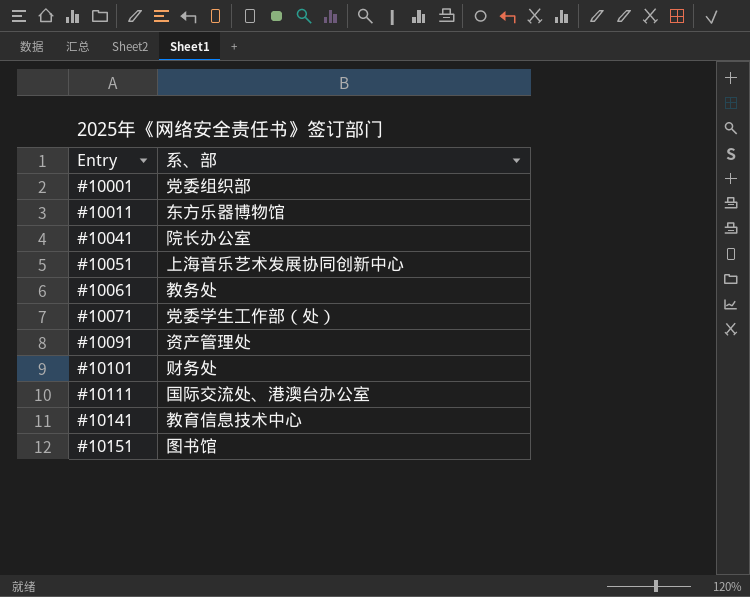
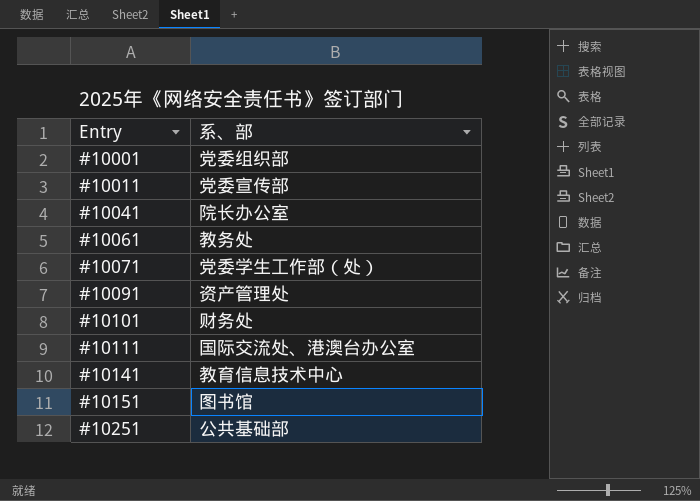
row #10051: 上海音乐艺术发展协同创新中心 -> none
#10011 | 系、部: 东方乐器博物馆 -> 党委宣传部
row #10251: none -> 公共基础部

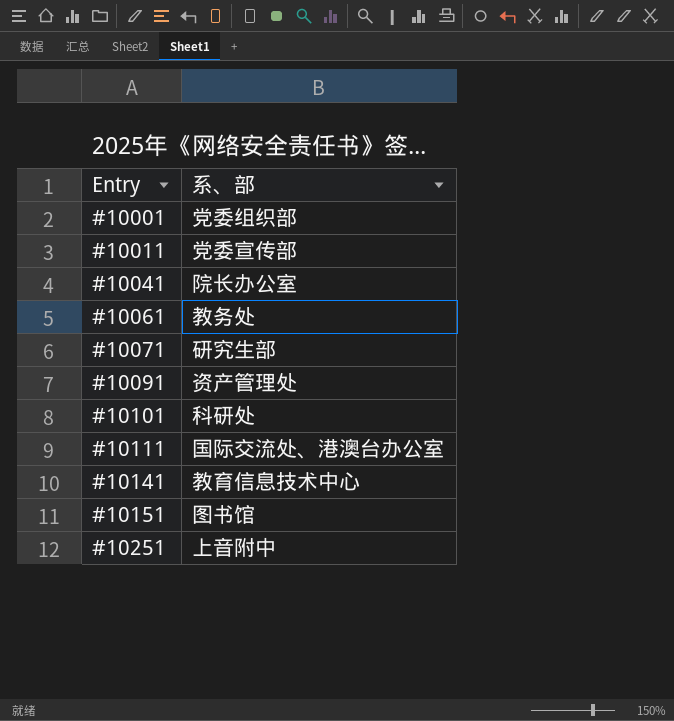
#10071 | 系、部: 党委学生工作部（处） -> 研究生部
#10101 | 系、部: 财务处 -> 科研处
#10251 | 系、部: 公共基础部 -> 上音附中

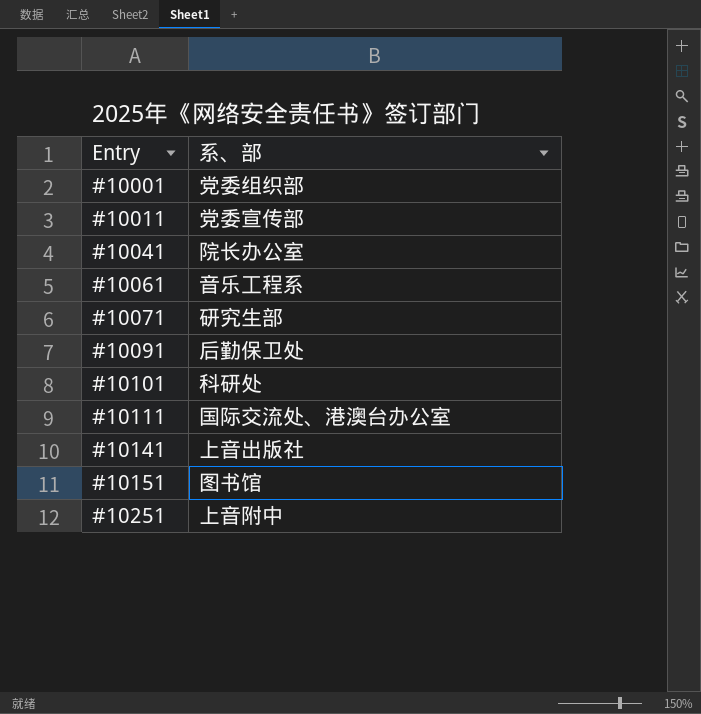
#10061 | 系、部: 教务处 -> 音乐工程系
#10091 | 系、部: 资产管理处 -> 后勤保卫处
#10141 | 系、部: 教育信息技术中心 -> 上音出版社

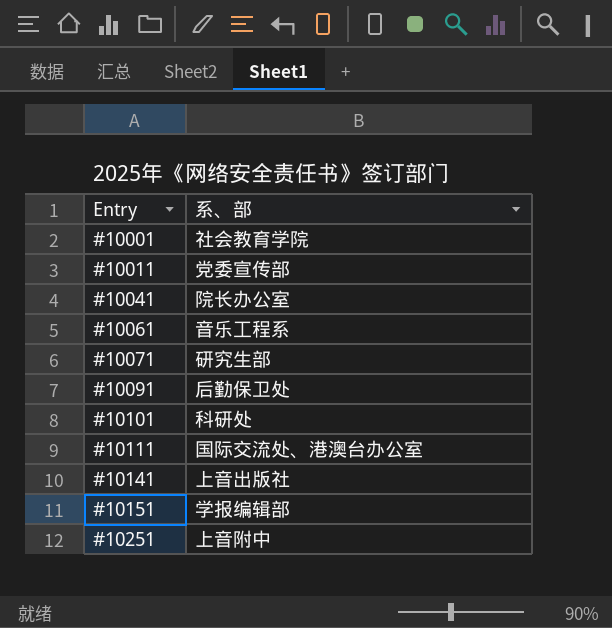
#10001 | 系、部: 党委组织部 -> 社会教育学院
#10151 | 系、部: 图书馆 -> 学报编辑部

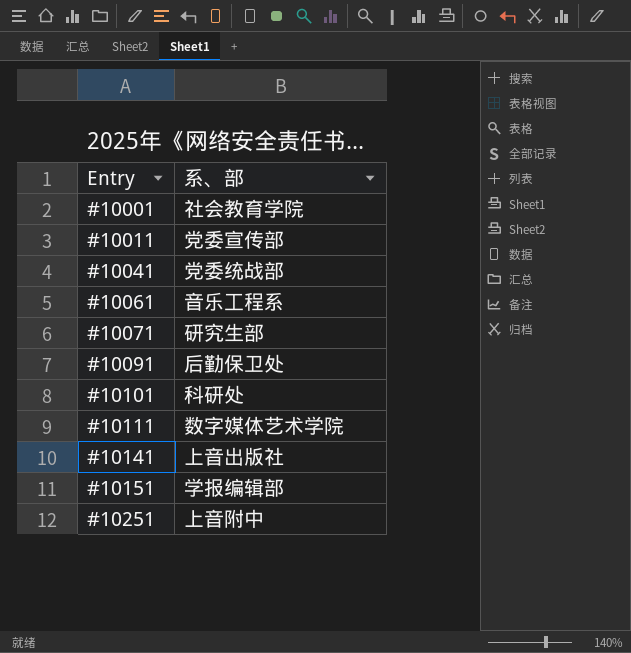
#10041 | 系、部: 院长办公室 -> 党委统战部
#10111 | 系、部: 国际交流处、港澳台办公室 -> 数字媒体艺术学院

